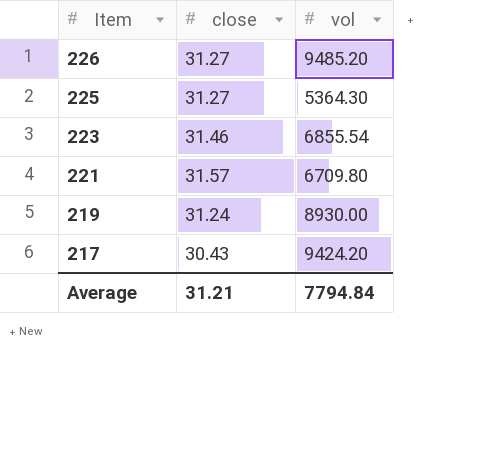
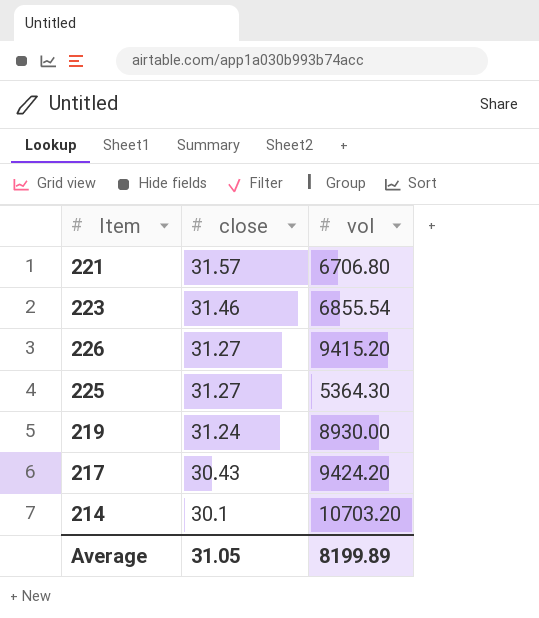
row order: Item descending -> close descending
221 | vol: 6709.80 -> 6706.80
226 | vol: 9485.20 -> 9415.20
row 214: none -> 30.1 | 10703.20
Average | close: 31.21 -> 31.05
Average | vol: 7794.84 -> 8199.89

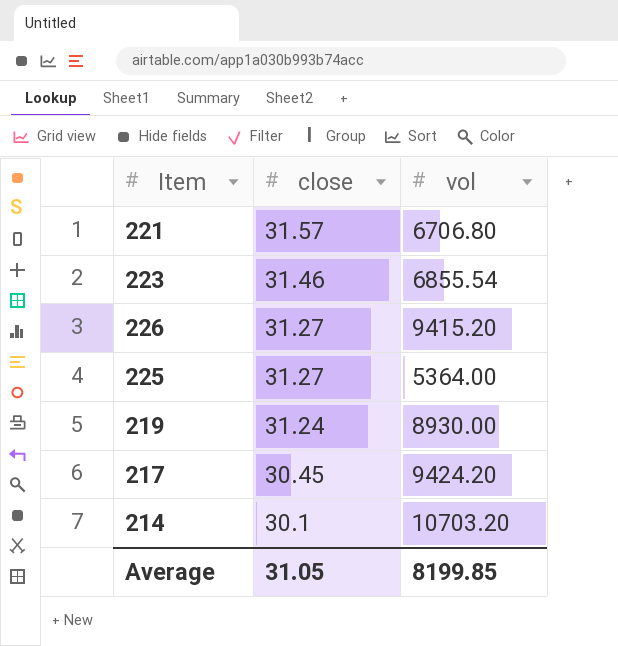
225 | vol: 5364.30 -> 5364.00
217 | close: 30.43 -> 30.45
Average | vol: 8199.89 -> 8199.85

